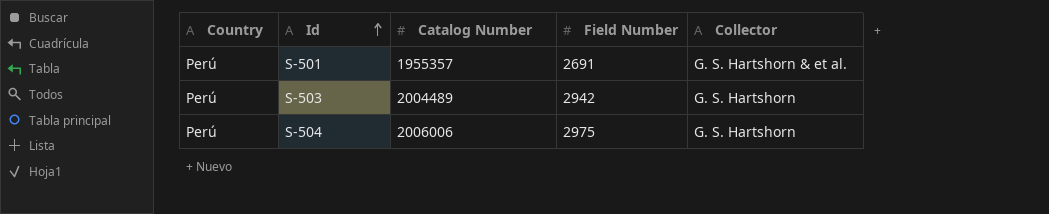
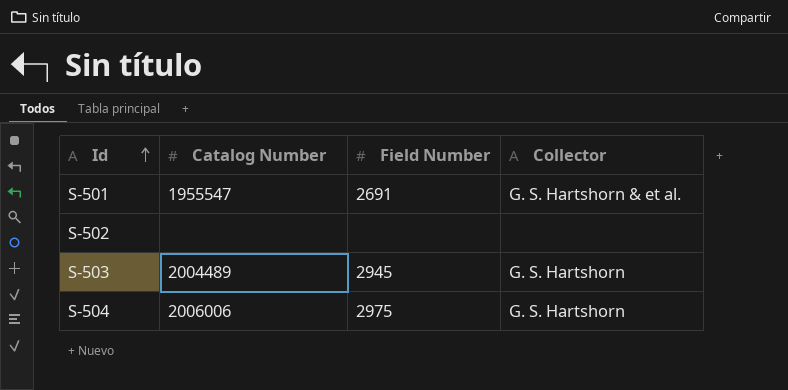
column Country | position: 1 -> none
S-501 | Catalog Number: 1955357 -> 1955547
row S-502: none -> none | none | none
S-503 | Field Number: 2942 -> 2945

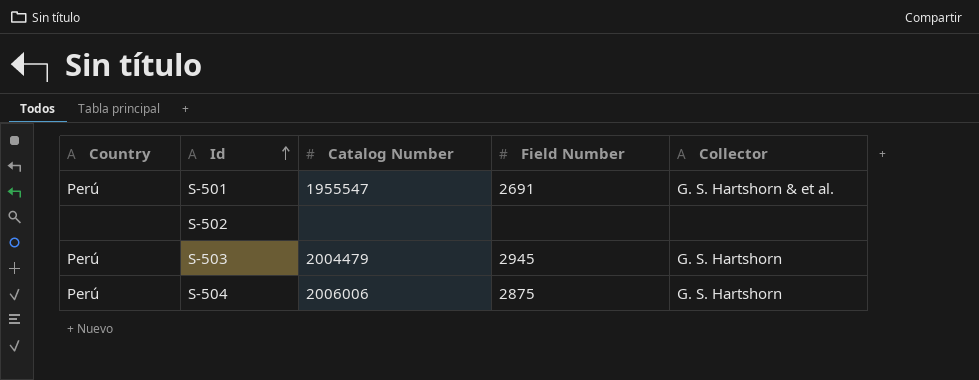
column Country | position: none -> 1
S-503 | Catalog Number: 2004489 -> 2004479
S-504 | Field Number: 2975 -> 2875

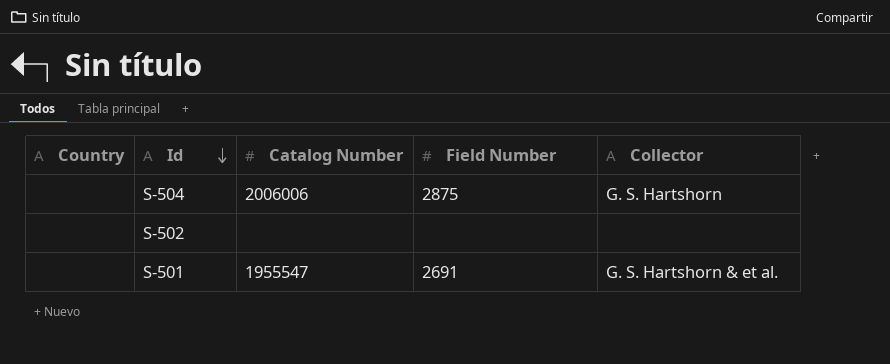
row order: Id ascending -> Id descending
row S-503: Perú | 2004479 | 2945 | G. S. Hartshorn -> none
S-504 | Country: Perú -> none
S-501 | Country: Perú -> none

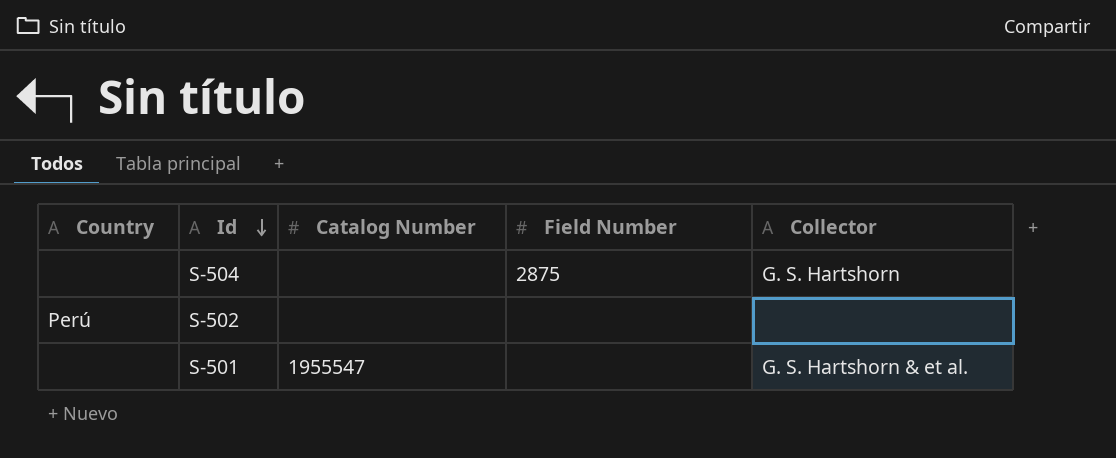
S-504 | Catalog Number: 2006006 -> none
S-502 | Country: none -> Perú
S-501 | Field Number: 2691 -> none

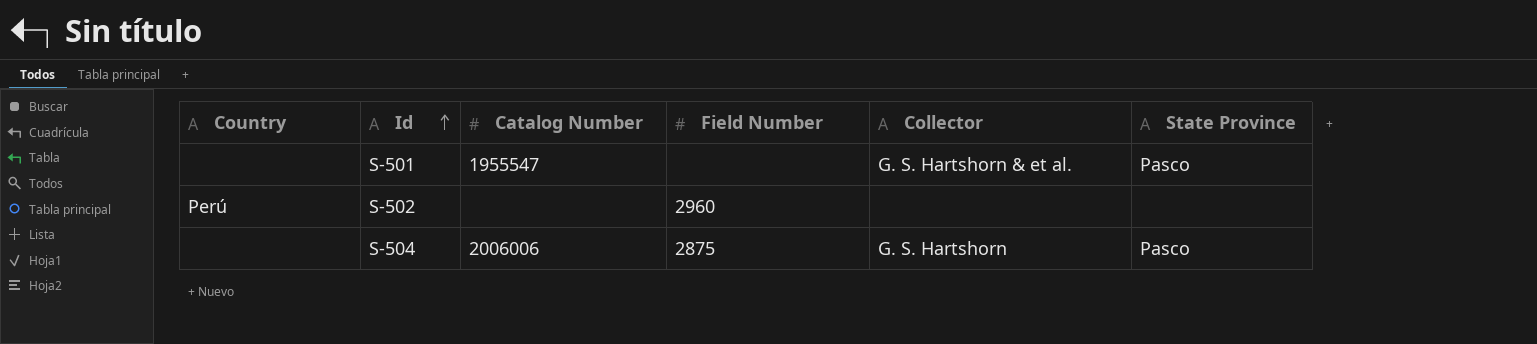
row order: Id descending -> Id ascending
column State Province | position: none -> 6
S-502 | Field Number: none -> 2960
S-504 | Catalog Number: none -> 2006006

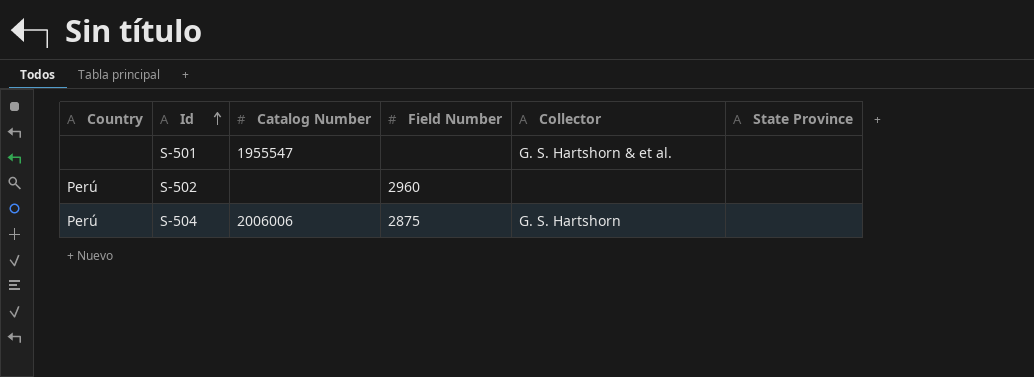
S-501 | State Province: Pasco -> none
S-504 | Country: none -> Perú
S-504 | State Province: Pasco -> none

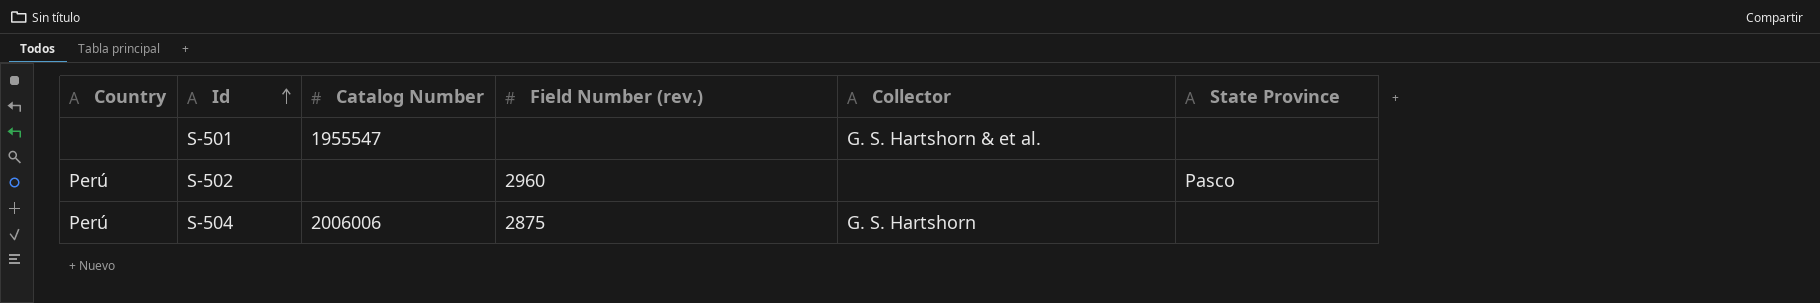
column name: Field Number -> Field Number (rev.)
S-502 | State Province: none -> Pasco

